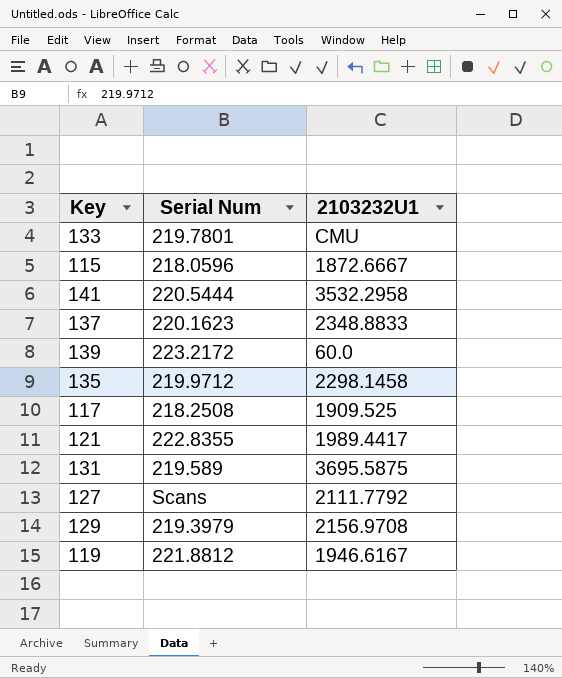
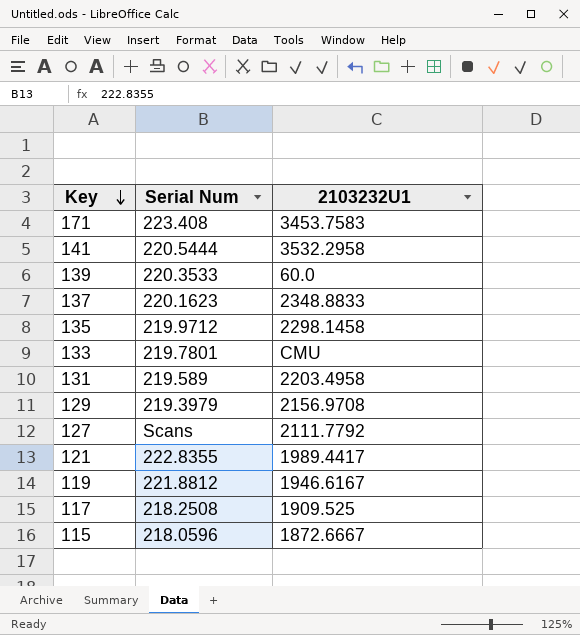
row order: none -> Key descending
row 171: none -> 223.408 | 3453.7583
139 | Serial Num: 223.2172 -> 220.3533
131 | 2103232U1: 3695.5875 -> 2203.4958

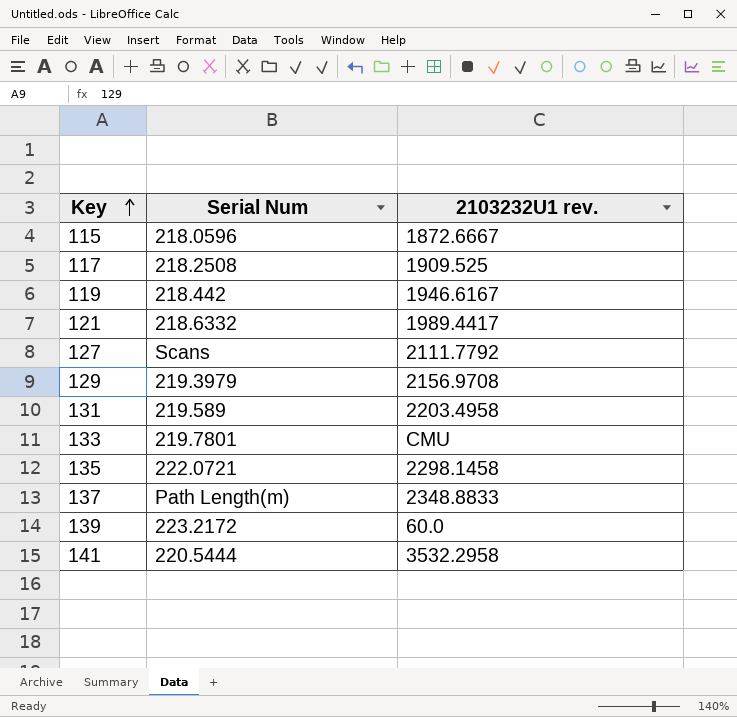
row order: Key descending -> Key ascending
column name: 2103232U1 -> 2103232U1 rev.
row 171: 223.408 | 3453.7583 -> none
119 | Serial Num: 221.8812 -> 218.442
121 | Serial Num: 222.8355 -> 218.6332
135 | Serial Num: 219.9712 -> 222.0721
137 | Serial Num: 220.1623 -> Path Length(m)
139 | Serial Num: 220.3533 -> 223.2172

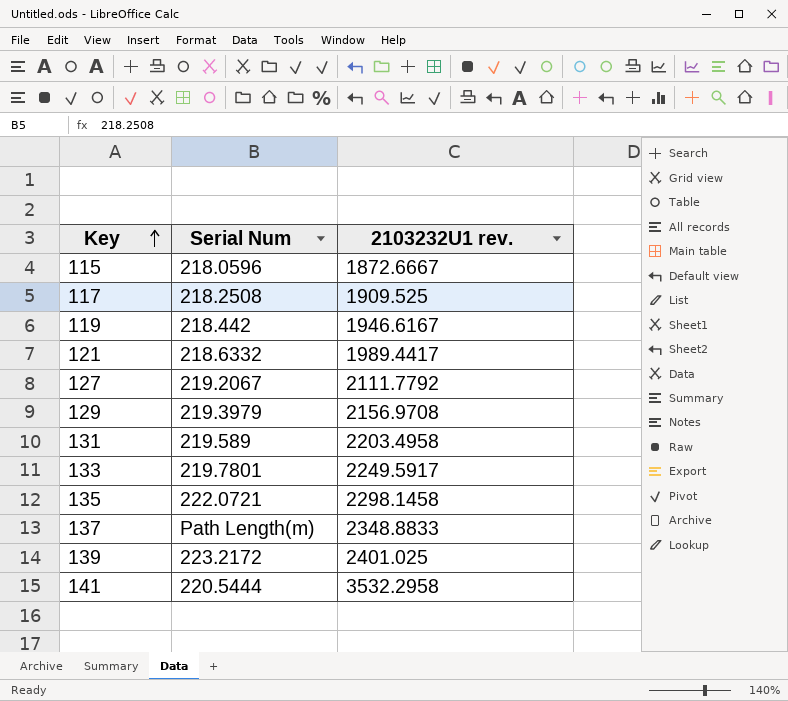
127 | Serial Num: Scans -> 219.2067
133 | 2103232U1 rev.: CMU -> 2249.5917
139 | 2103232U1 rev.: 60.0 -> 2401.025

